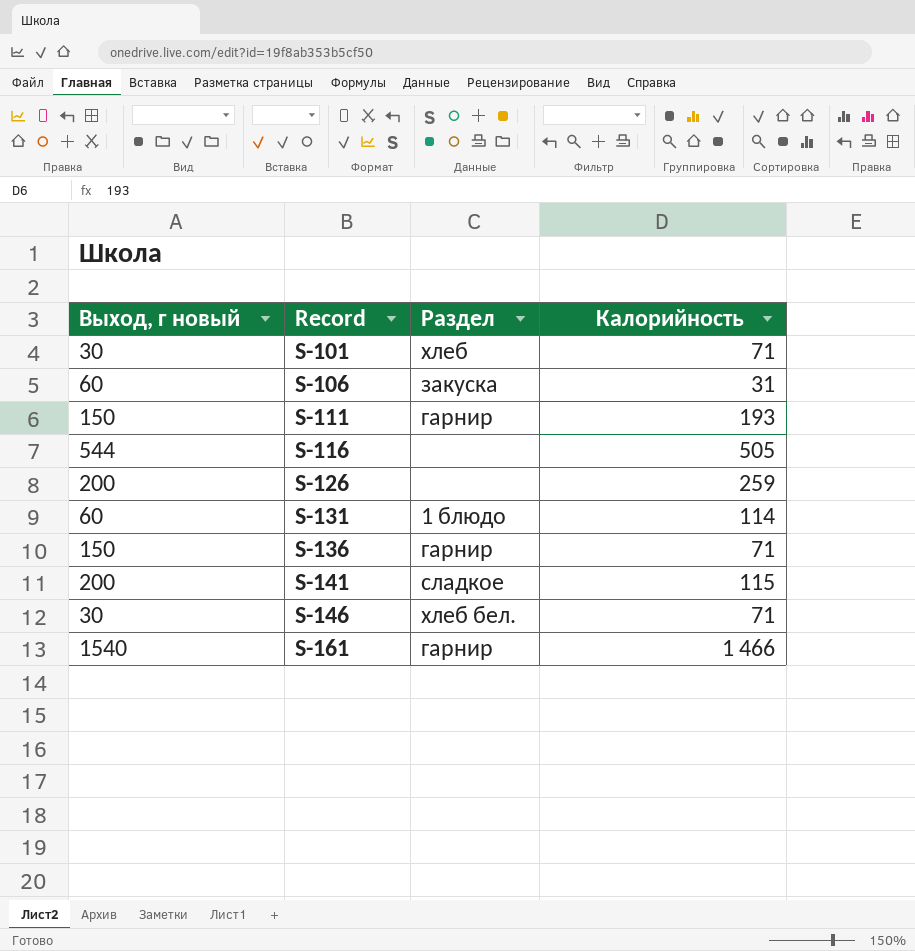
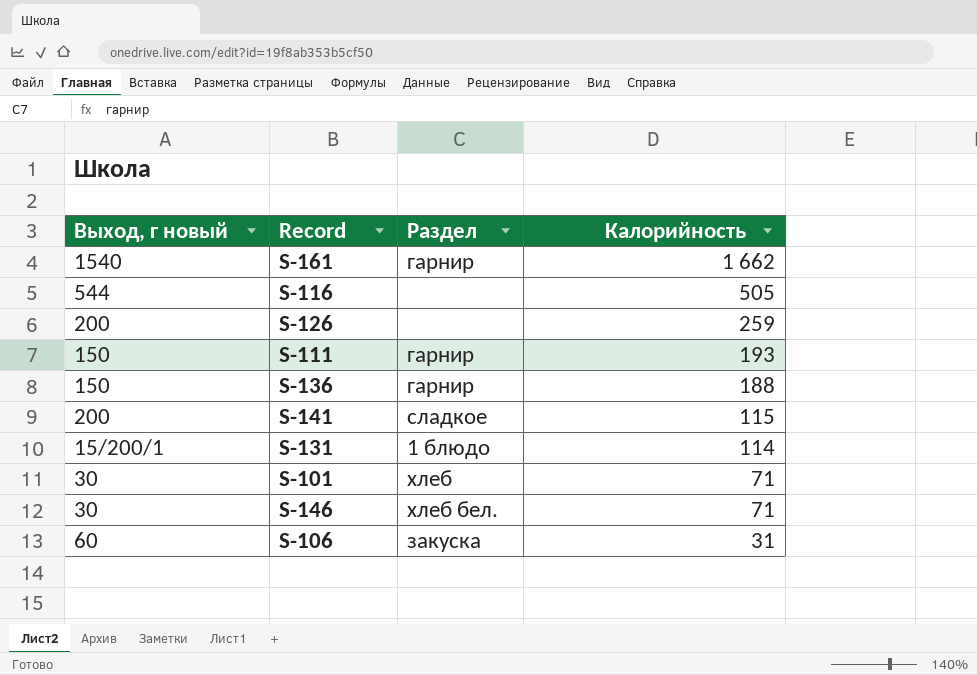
row order: Record ascending -> Калорийность descending
S-161 | Калорийность: 1 466 -> 1 662
S-136 | Калорийность: 71 -> 188
S-131 | Выход, г новый: 60 -> 15/200/1

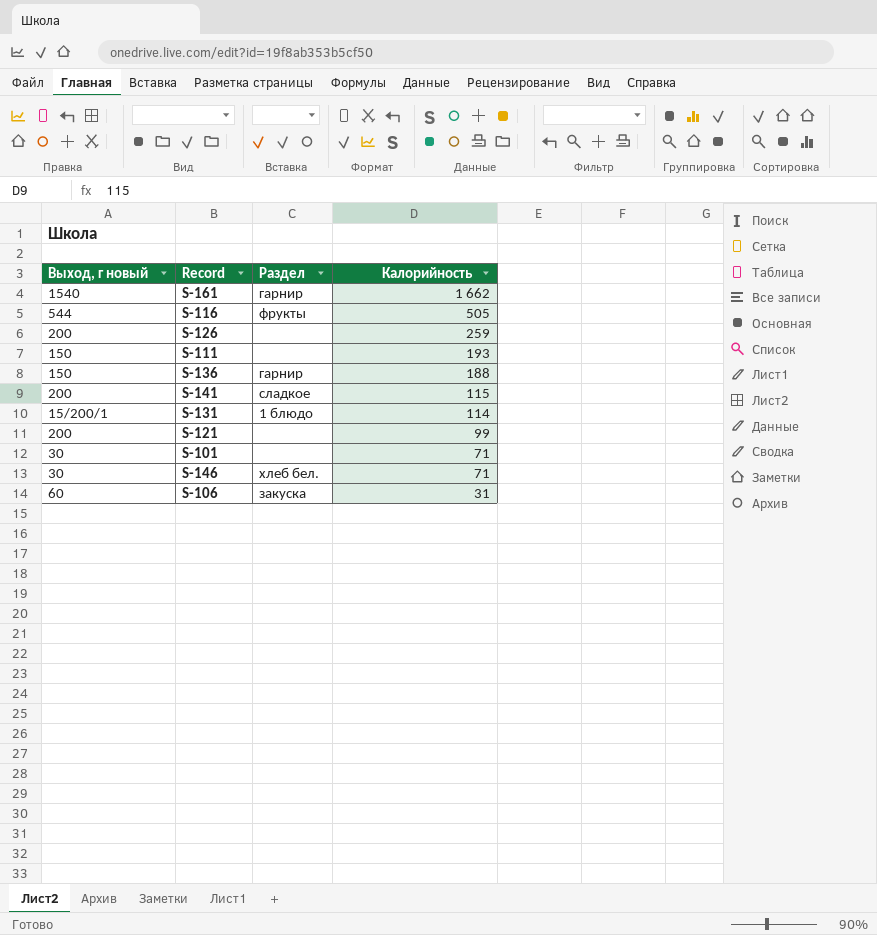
S-116 | Раздел: none -> фрукты
S-111 | Раздел: гарнир -> none
row S-121: none -> 200 | none | 99
S-101 | Раздел: хлеб -> none

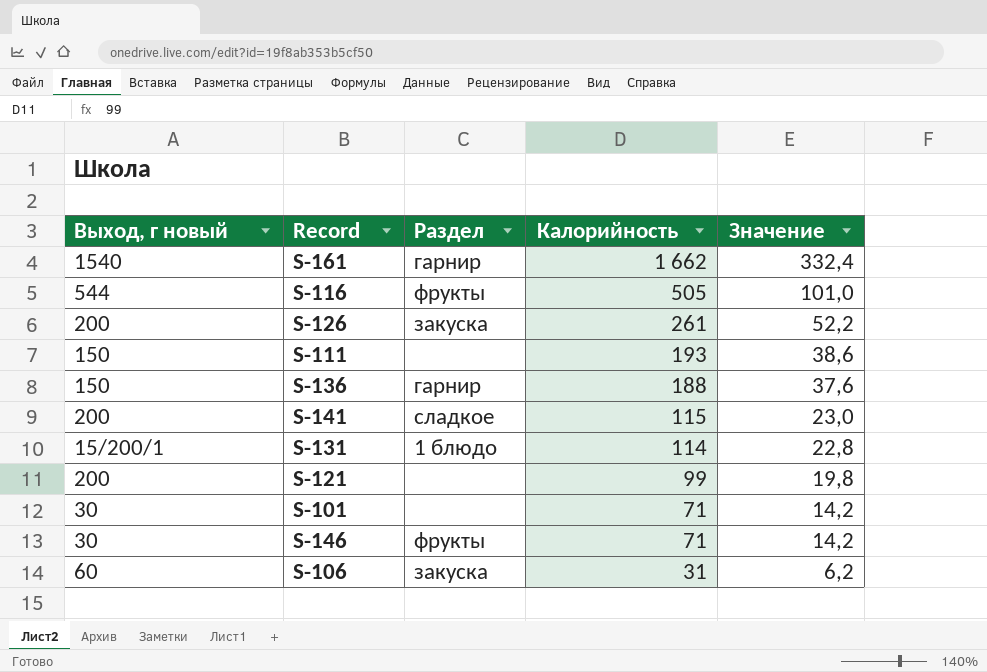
column Значение | formula: none -> [Калорийность] * 0,2
S-126 | Раздел: none -> закуска
S-126 | Калорийность: 259 -> 261
S-146 | Раздел: хлеб бел. -> фрукты

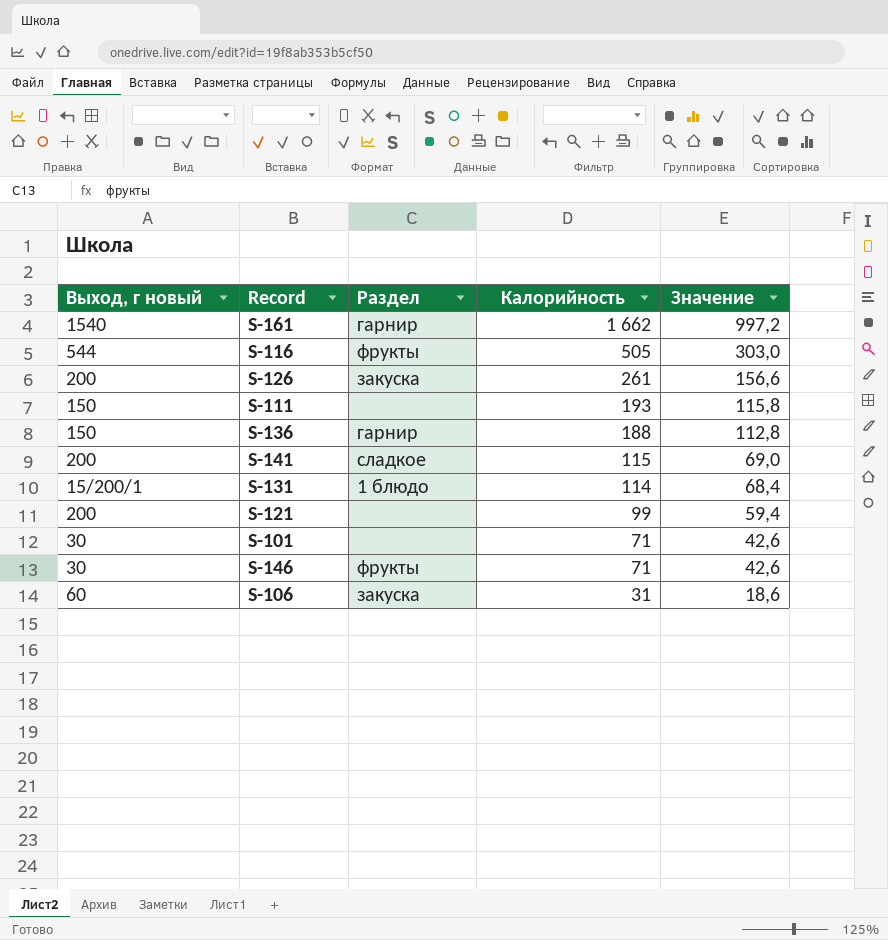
column Значение | formula: [Калорийность] * 0,2 -> [Калорийность] * 0,6

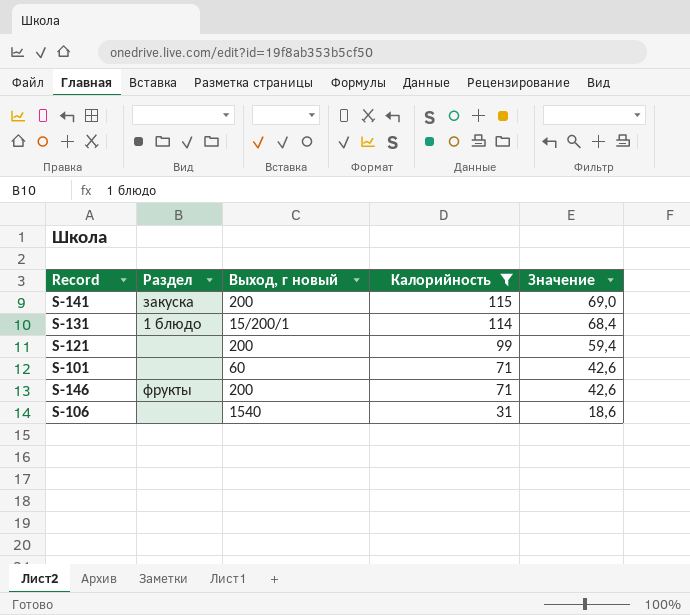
filter: none -> Калорийность <= 115
column Выход, г новый | position: 1 -> 3
S-141 | Раздел: сладкое -> закуска
S-101 | Выход, г новый: 30 -> 60
S-146 | Выход, г новый: 30 -> 200
S-106 | Раздел: закуска -> none
S-106 | Выход, г новый: 60 -> 1540

